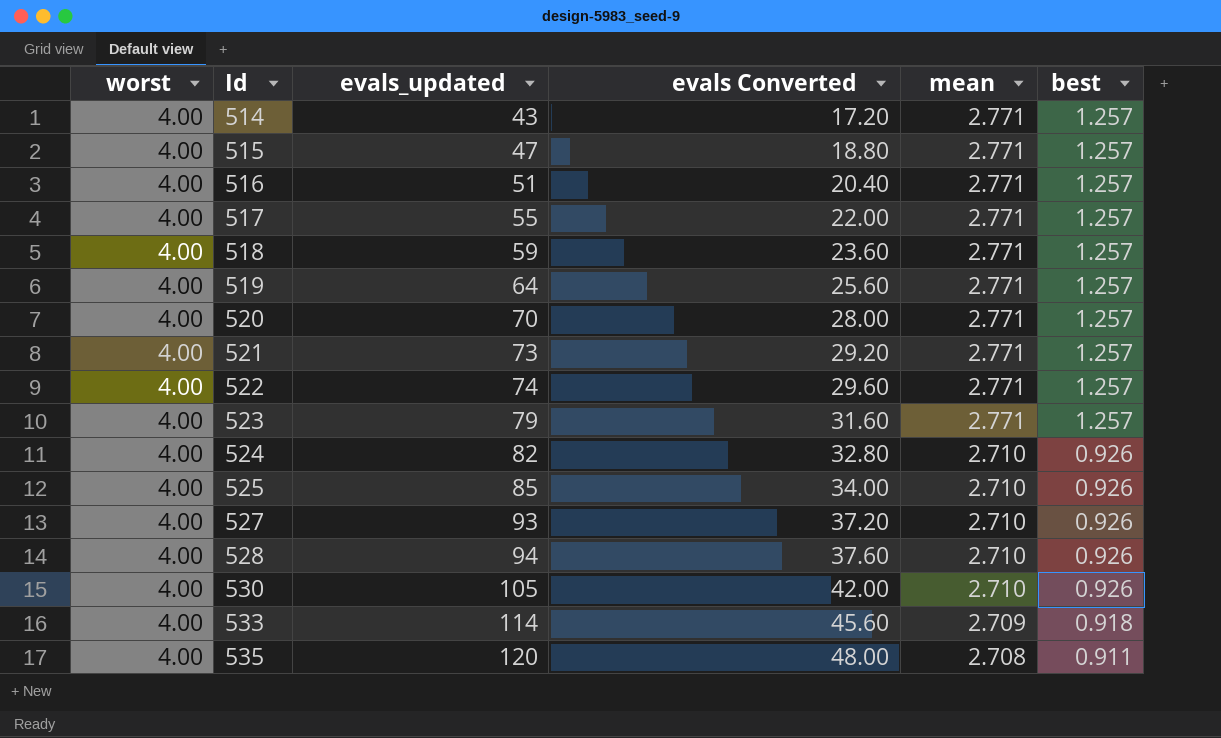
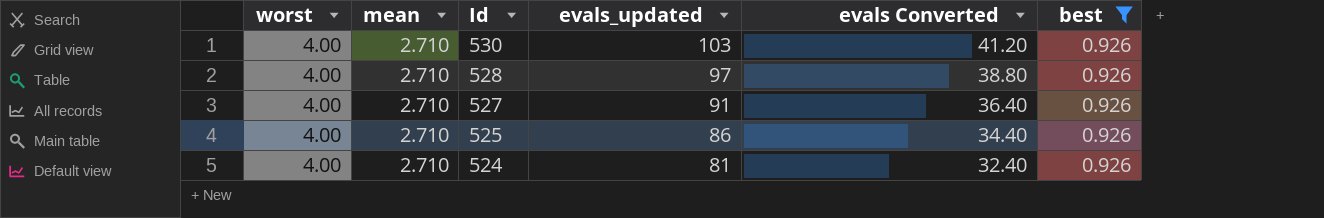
filter: none -> best = 0.926
row order: Id ascending -> Id descending
column mean | position: 5 -> 2
530 | evals_updated: 105 -> 103
530 | evals Converted: 42.00 -> 41.20
528 | evals_updated: 94 -> 97
528 | evals Converted: 37.60 -> 38.80
527 | evals_updated: 93 -> 91
527 | evals Converted: 37.20 -> 36.40
525 | evals_updated: 85 -> 86
525 | evals Converted: 34.00 -> 34.40
524 | evals_updated: 82 -> 81
524 | evals Converted: 32.80 -> 32.40

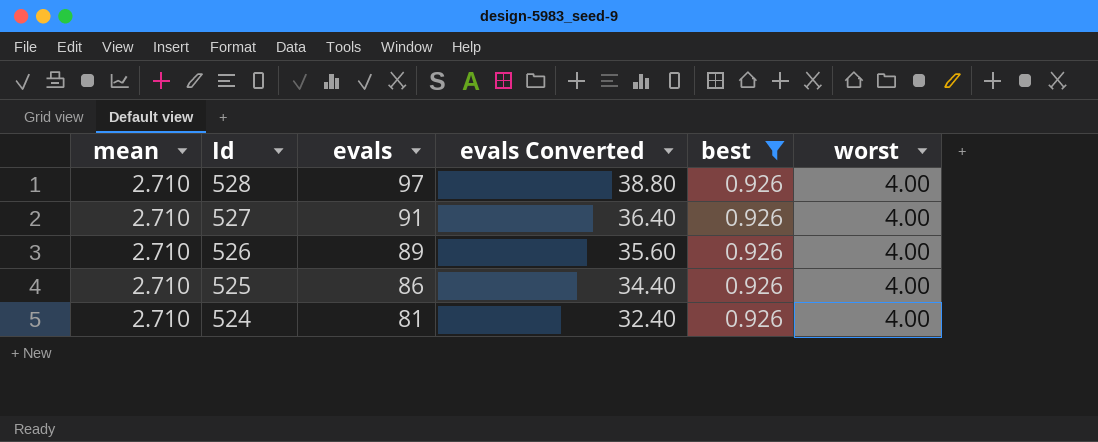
column name: evals_updated -> evals
column worst | position: 1 -> 6
row 530: 4.00 | 2.710 | 103 | 41.20 | 0.926 -> none
row 526: none -> 2.710 | 89 | 35.60 | 0.926 | 4.00

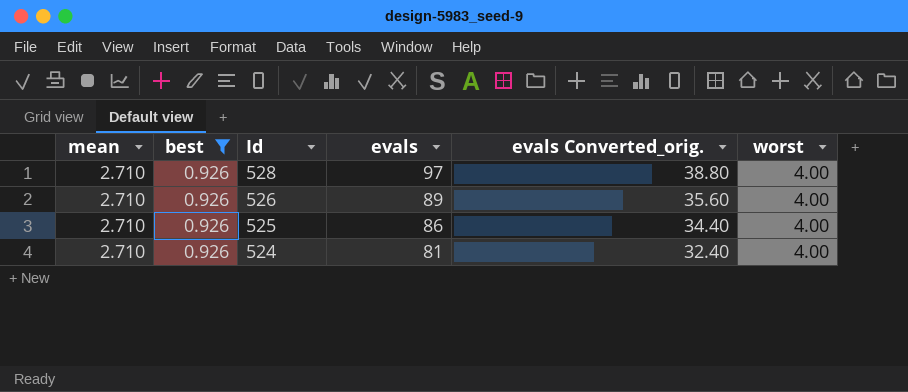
column best | position: 5 -> 2
column name: evals Converted -> evals Converted_orig.
row 527: 2.710 | 91 | 36.40 | 0.926 | 4.00 -> none

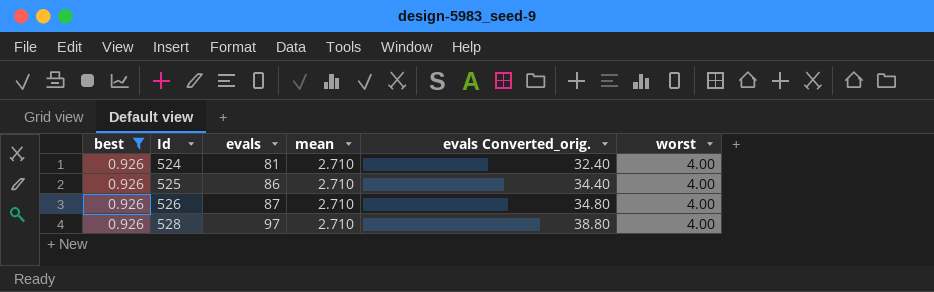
row order: Id descending -> Id ascending
column mean | position: 1 -> 4
526 | evals: 89 -> 87
526 | evals Converted_orig.: 35.60 -> 34.80

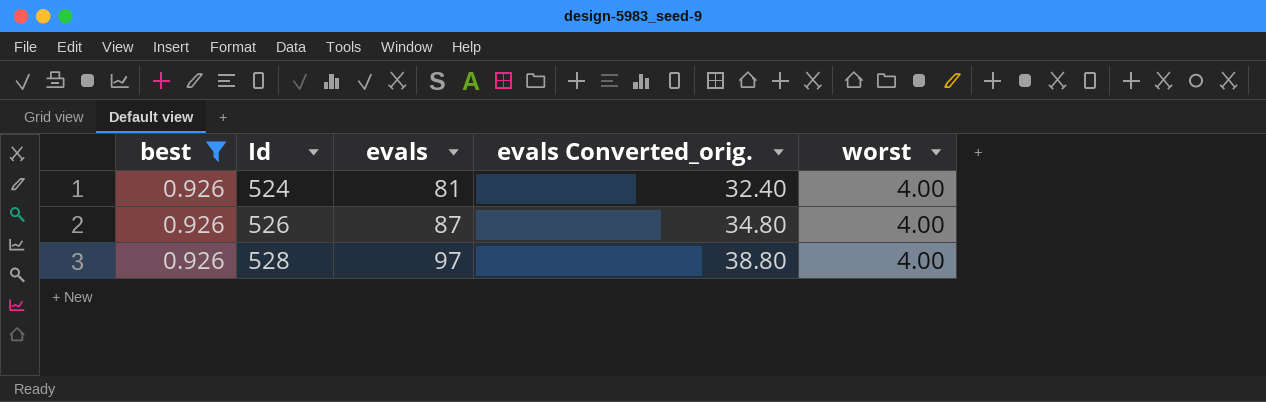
column mean | position: 4 -> none
row 525: 0.926 | 86 | 2.710 | 34.40 | 4.00 -> none

